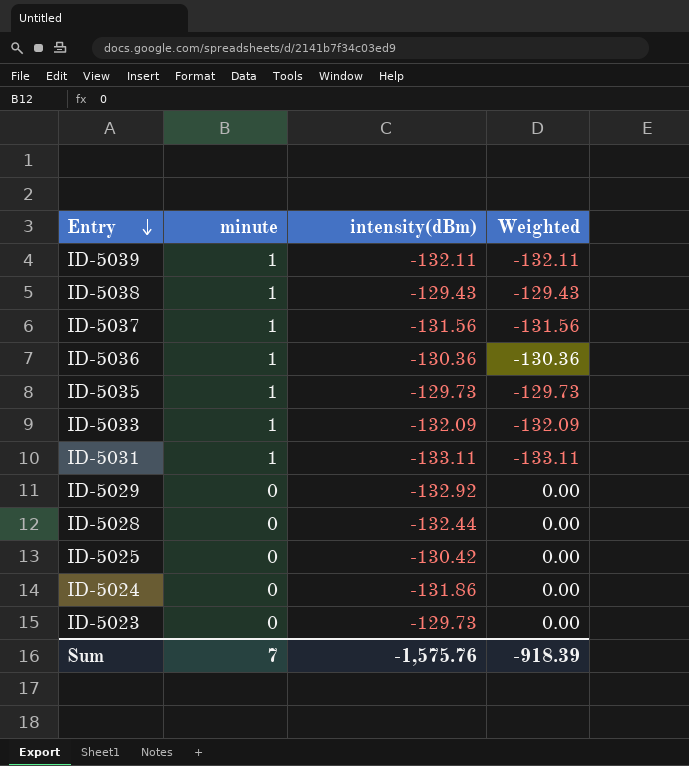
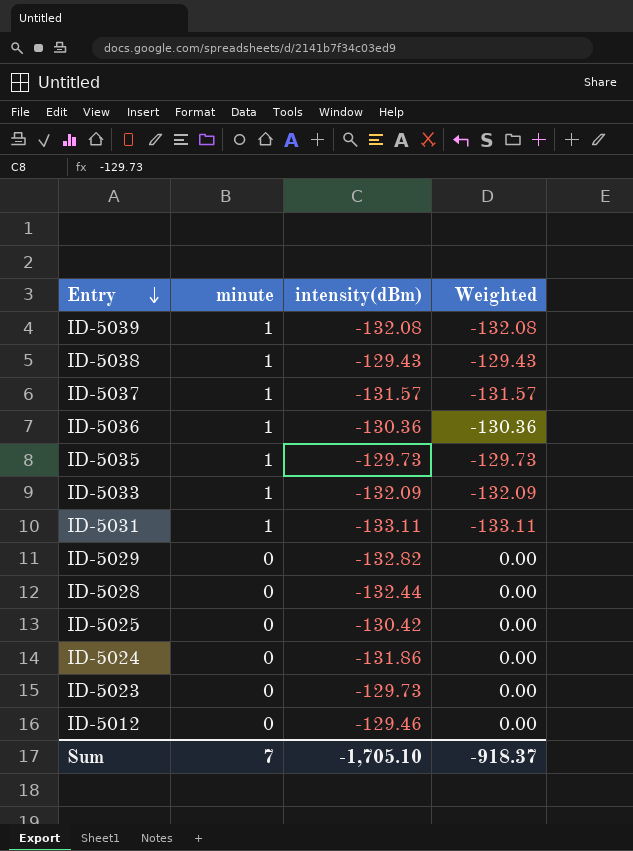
ID-5039 | intensity(dBm): -132.11 -> -132.08
ID-5039 | Weighted: -132.11 -> -132.08
ID-5037 | intensity(dBm): -131.56 -> -131.57
ID-5037 | Weighted: -131.56 -> -131.57
ID-5029 | intensity(dBm): -132.92 -> -132.82
row ID-5012: none -> 0 | -129.46 | 0.00
Sum | intensity(dBm): -1,575.76 -> -1,705.10
Sum | Weighted: -918.39 -> -918.37

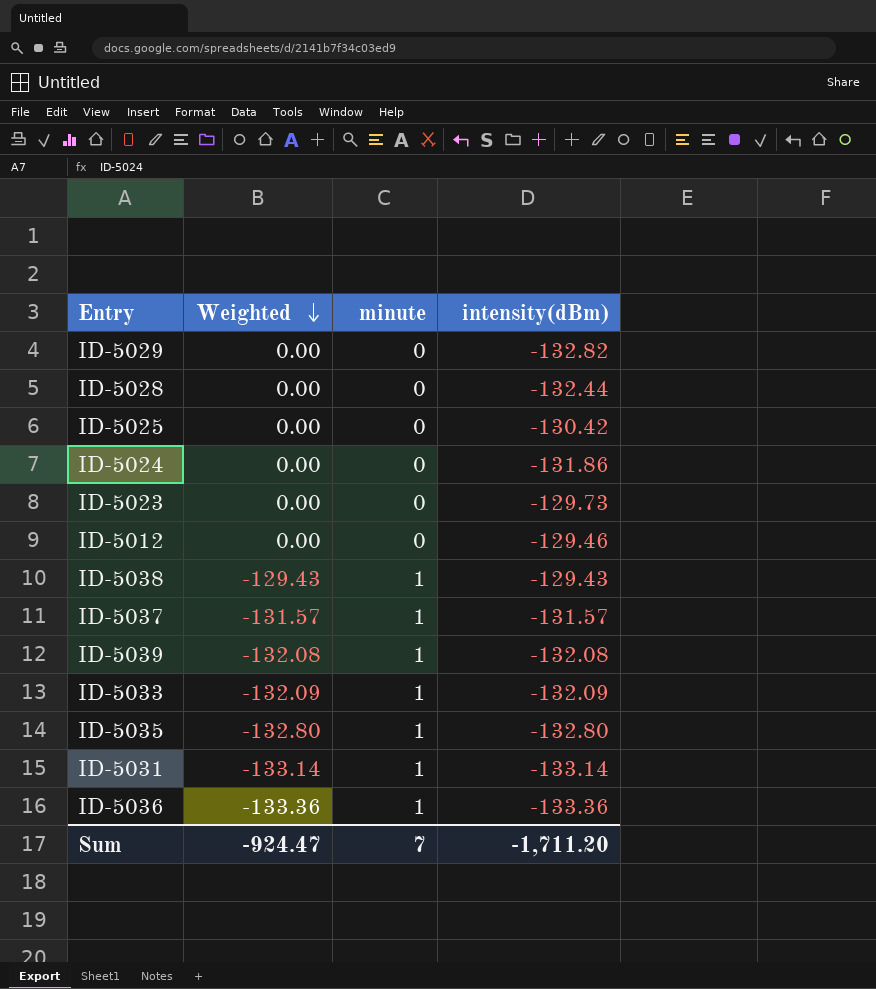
row order: Entry descending -> Weighted descending
column Weighted | position: 4 -> 2
ID-5035 | Weighted: -129.73 -> -132.80
ID-5035 | intensity(dBm): -129.73 -> -132.80
ID-5031 | Weighted: -133.11 -> -133.14
ID-5031 | intensity(dBm): -133.11 -> -133.14
ID-5036 | Weighted: -130.36 -> -133.36
ID-5036 | intensity(dBm): -130.36 -> -133.36
Sum | Weighted: -918.37 -> -924.47
Sum | intensity(dBm): -1,705.10 -> -1,711.20

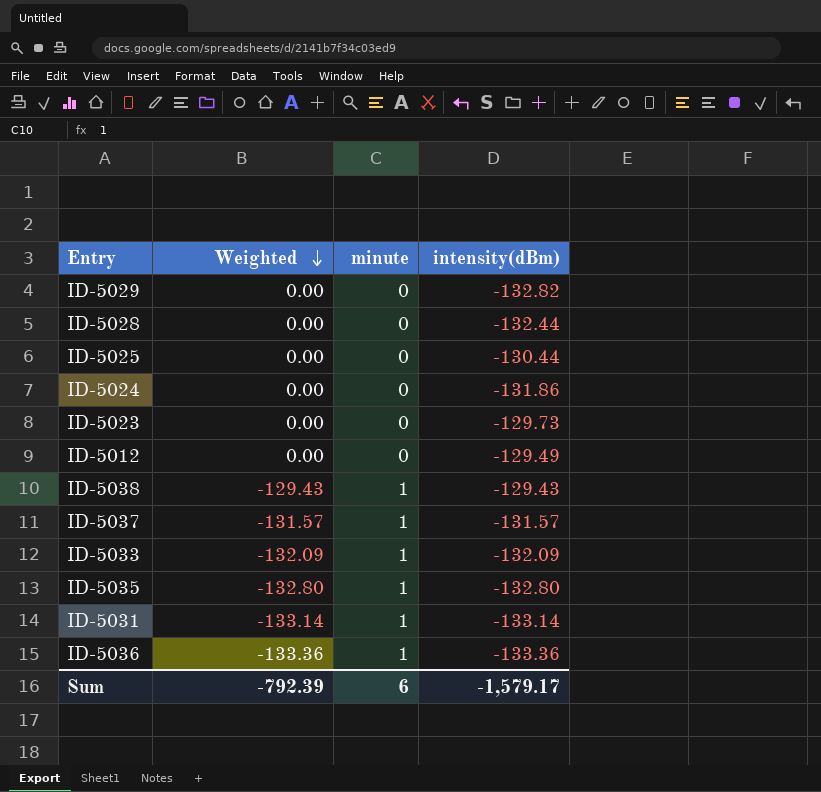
row ID-5039: -132.08 | 1 | -132.08 -> none
ID-5025 | intensity(dBm): -130.42 -> -130.44
ID-5012 | intensity(dBm): -129.46 -> -129.49
Sum | Weighted: -924.47 -> -792.39
Sum | minute: 7 -> 6
Sum | intensity(dBm): -1,711.20 -> -1,579.17

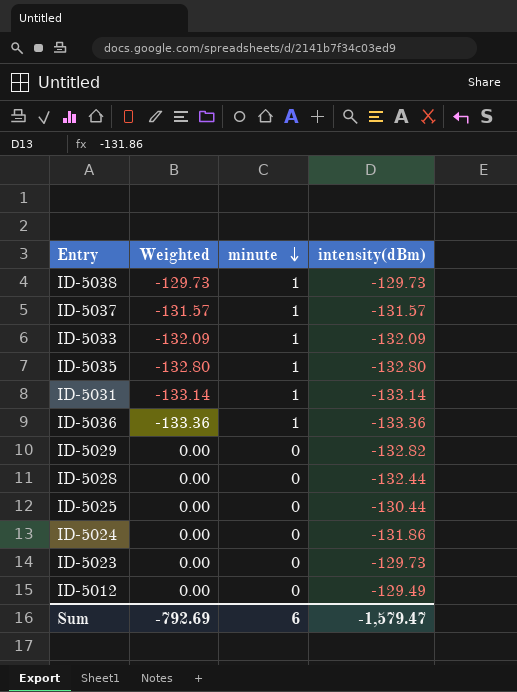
row order: Weighted descending -> minute descending
ID-5038 | Weighted: -129.43 -> -129.73
ID-5038 | intensity(dBm): -129.43 -> -129.73
Sum | Weighted: -792.39 -> -792.69
Sum | intensity(dBm): -1,579.17 -> -1,579.47

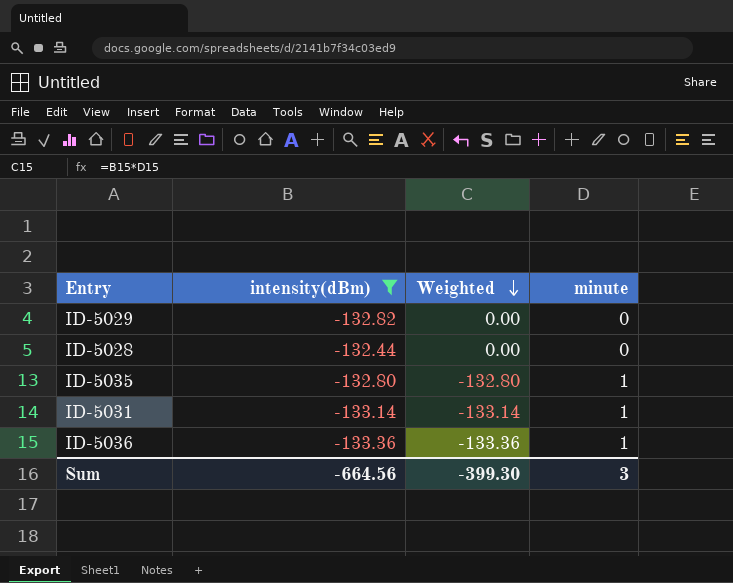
filter: none -> intensity(dBm) <= -132.44
row order: minute descending -> Weighted descending
column intensity(dBm) | position: 4 -> 2
Sum | intensity(dBm): -1,579.47 -> -664.56
Sum | Weighted: -792.69 -> -399.30
Sum | minute: 6 -> 3

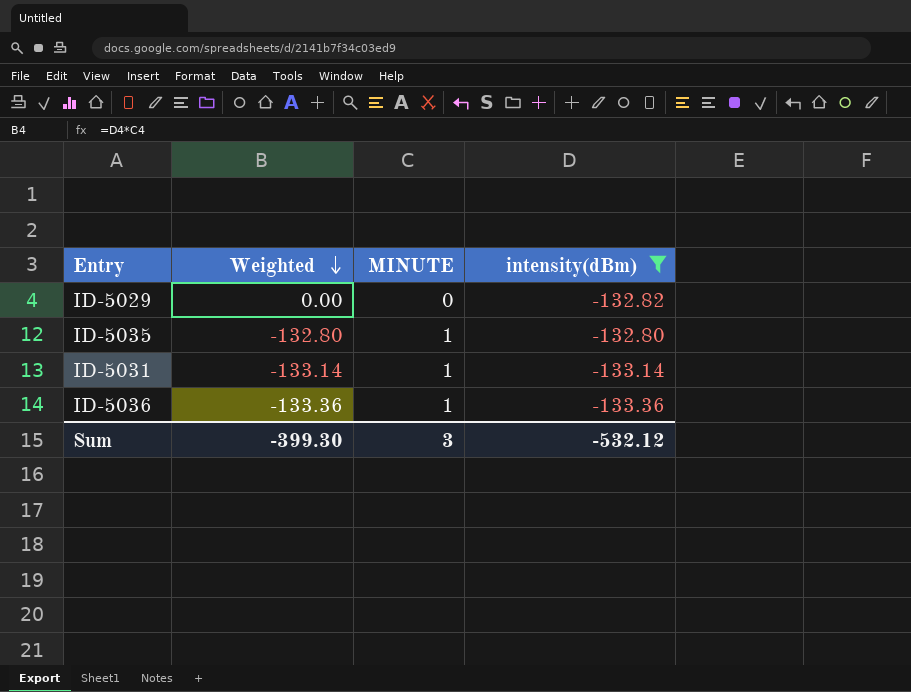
column name: minute -> MINUTE
column intensity(dBm) | position: 2 -> 4
row ID-5028: -132.44 | 0.00 | 0 -> none
Sum | intensity(dBm): -664.56 -> -532.12

